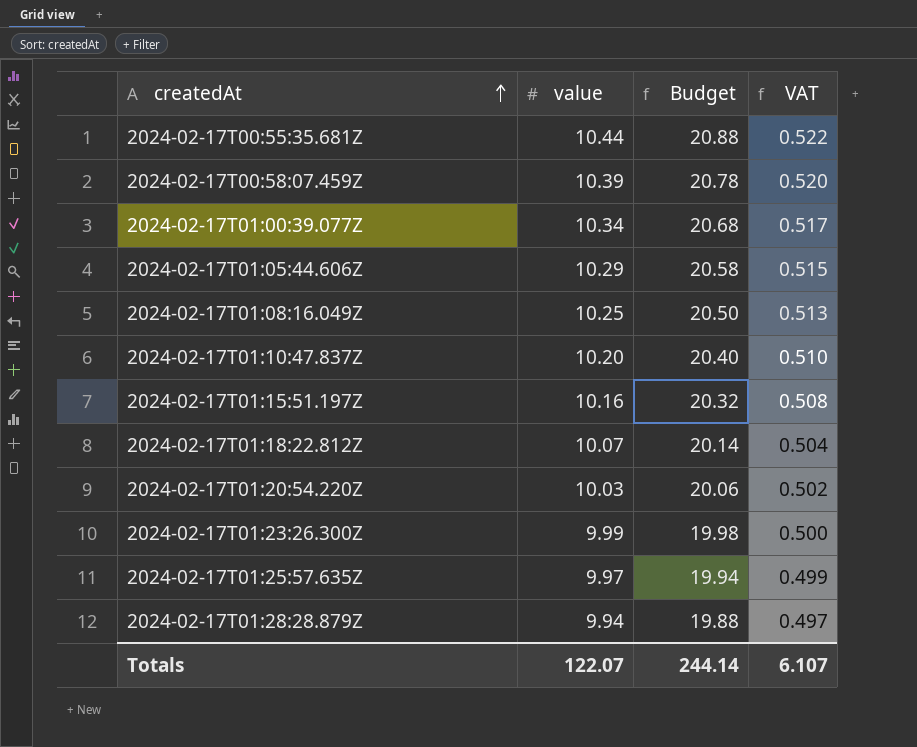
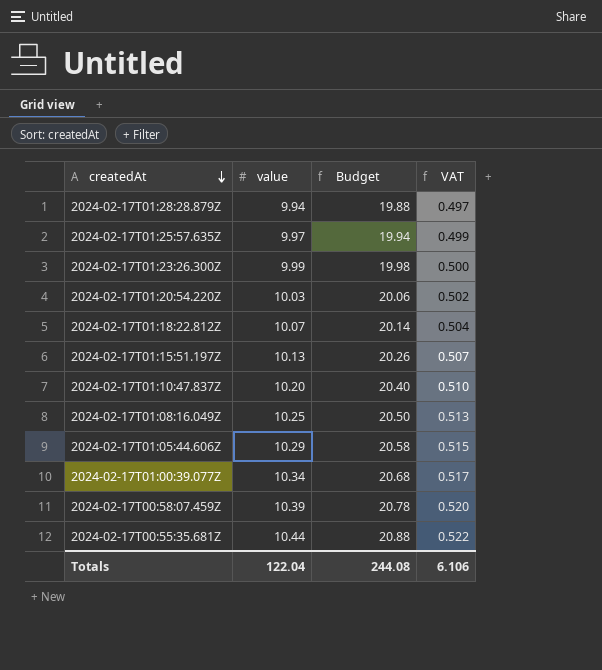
row order: createdAt ascending -> createdAt descending
2024-02-17T01:15:51.197Z | value: 10.16 -> 10.13
2024-02-17T01:15:51.197Z | Budget: 20.32 -> 20.26
2024-02-17T01:15:51.197Z | VAT: 0.508 -> 0.507
Totals | value: 122.07 -> 122.04
Totals | Budget: 244.14 -> 244.08
Totals | VAT: 6.107 -> 6.106

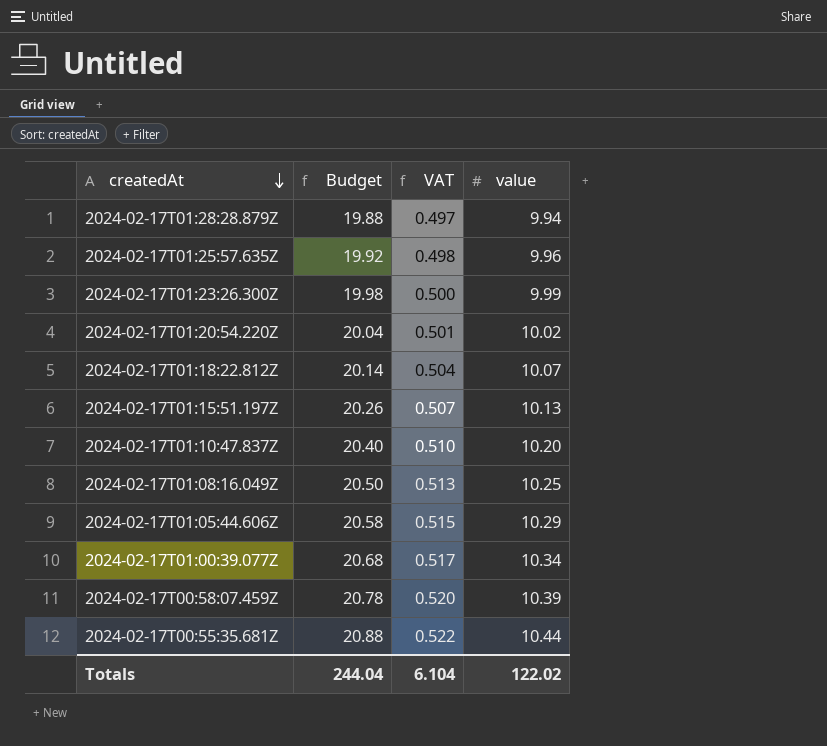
column value | position: 2 -> 4
2024-02-17T01:25:57.635Z | Budget: 19.94 -> 19.92
2024-02-17T01:25:57.635Z | VAT: 0.499 -> 0.498
2024-02-17T01:25:57.635Z | value: 9.97 -> 9.96
2024-02-17T01:20:54.220Z | Budget: 20.06 -> 20.04
2024-02-17T01:20:54.220Z | VAT: 0.502 -> 0.501
2024-02-17T01:20:54.220Z | value: 10.03 -> 10.02
Totals | Budget: 244.08 -> 244.04
Totals | VAT: 6.106 -> 6.104
Totals | value: 122.04 -> 122.02

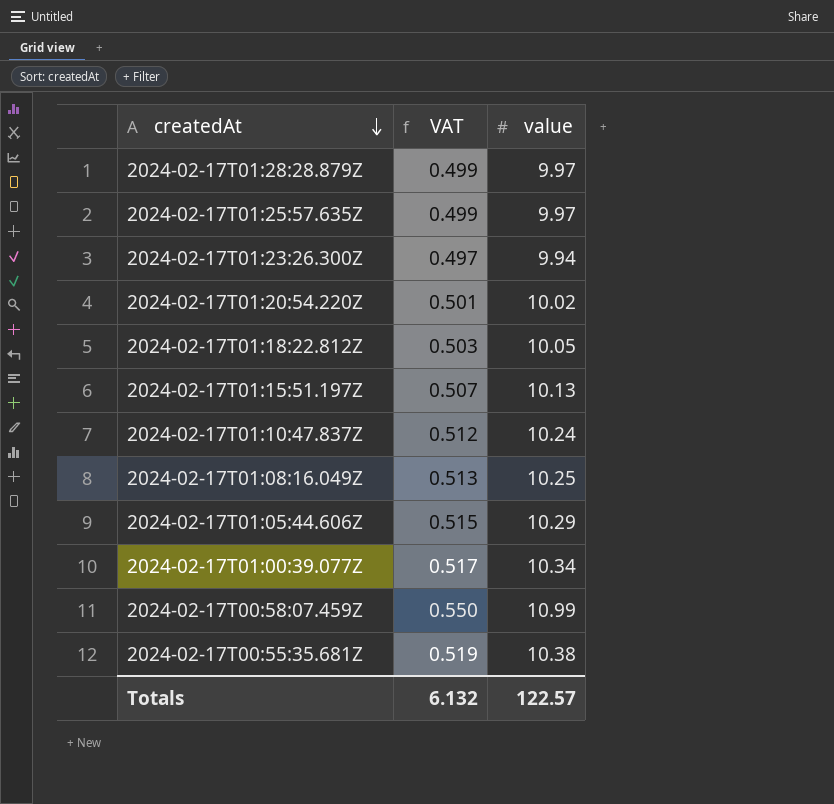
column Budget | formula: [value] * 2 -> none
2024-02-17T01:28:28.879Z | VAT: 0.497 -> 0.499
2024-02-17T01:28:28.879Z | value: 9.94 -> 9.97
2024-02-17T01:25:57.635Z | VAT: 0.498 -> 0.499
2024-02-17T01:25:57.635Z | value: 9.96 -> 9.97
2024-02-17T01:23:26.300Z | VAT: 0.500 -> 0.497
2024-02-17T01:23:26.300Z | value: 9.99 -> 9.94
2024-02-17T01:18:22.812Z | VAT: 0.504 -> 0.503
2024-02-17T01:18:22.812Z | value: 10.07 -> 10.05
2024-02-17T01:10:47.837Z | VAT: 0.510 -> 0.512
2024-02-17T01:10:47.837Z | value: 10.20 -> 10.24
2024-02-17T00:58:07.459Z | VAT: 0.520 -> 0.550
2024-02-17T00:58:07.459Z | value: 10.39 -> 10.99
2024-02-17T00:55:35.681Z | VAT: 0.522 -> 0.519
2024-02-17T00:55:35.681Z | value: 10.44 -> 10.38
Totals | VAT: 6.104 -> 6.132
Totals | value: 122.02 -> 122.57

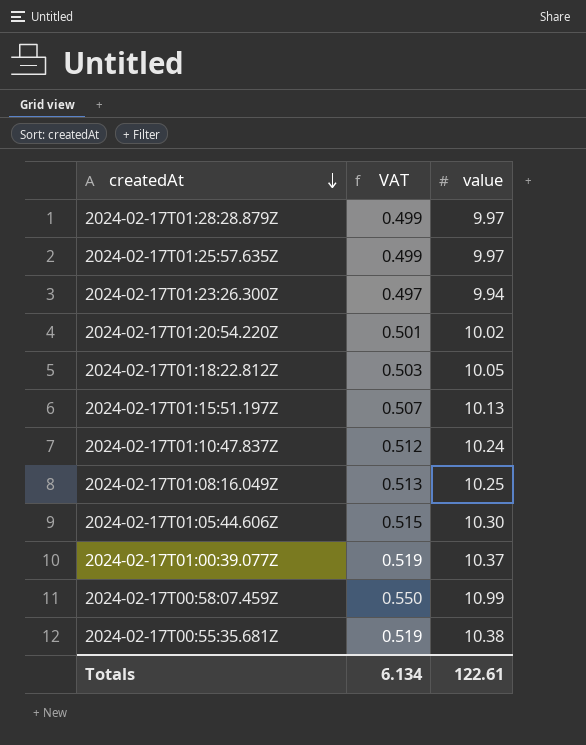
2024-02-17T01:05:44.606Z | value: 10.29 -> 10.30
2024-02-17T01:00:39.077Z | VAT: 0.517 -> 0.519
2024-02-17T01:00:39.077Z | value: 10.34 -> 10.37
Totals | VAT: 6.132 -> 6.134
Totals | value: 122.57 -> 122.61

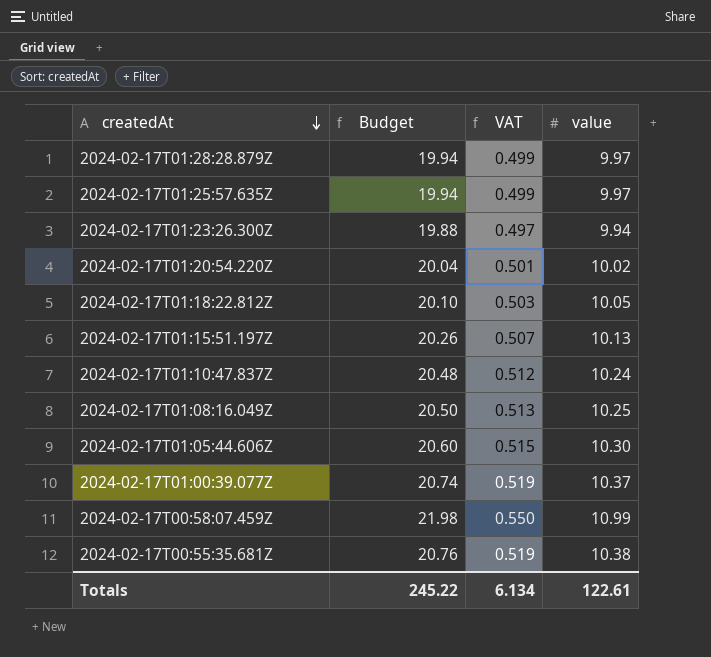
column Budget | formula: none -> [value] * 2

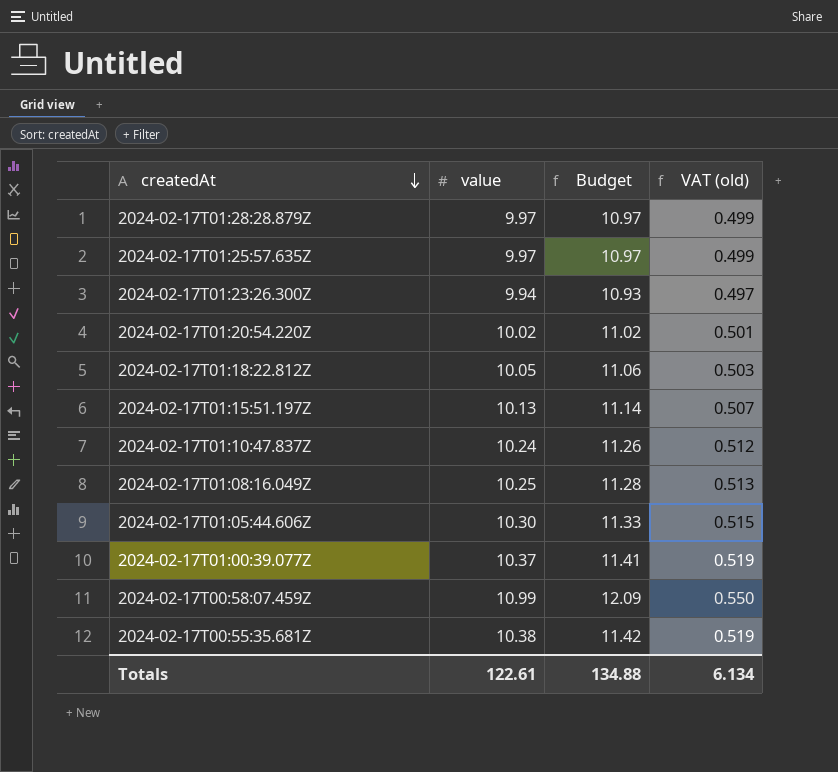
column value | position: 4 -> 2
column Budget | formula: [value] * 2 -> [value] * 1.1
column name: VAT -> VAT (old)
Totals | Budget: 245.22 -> 134.88

